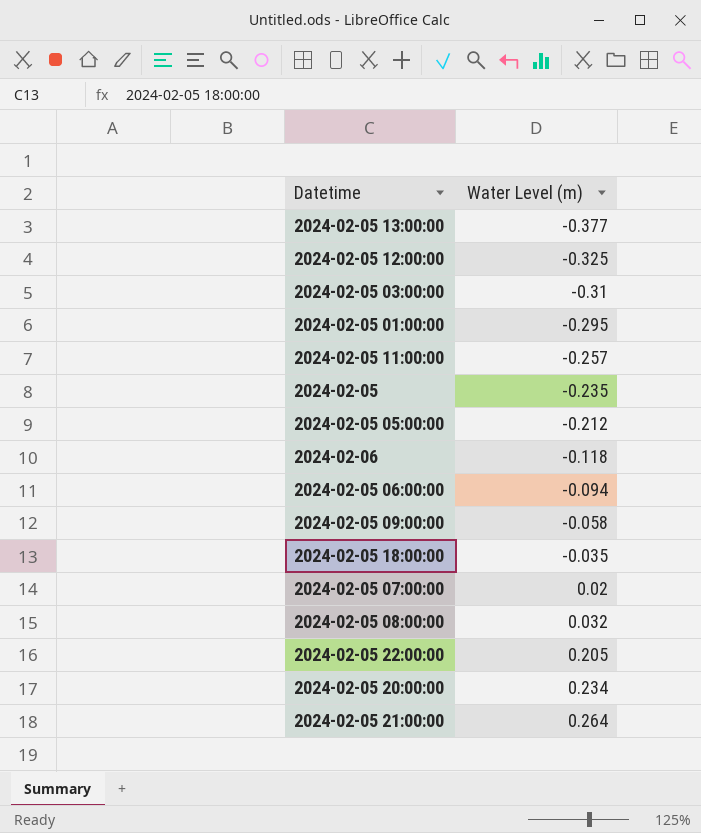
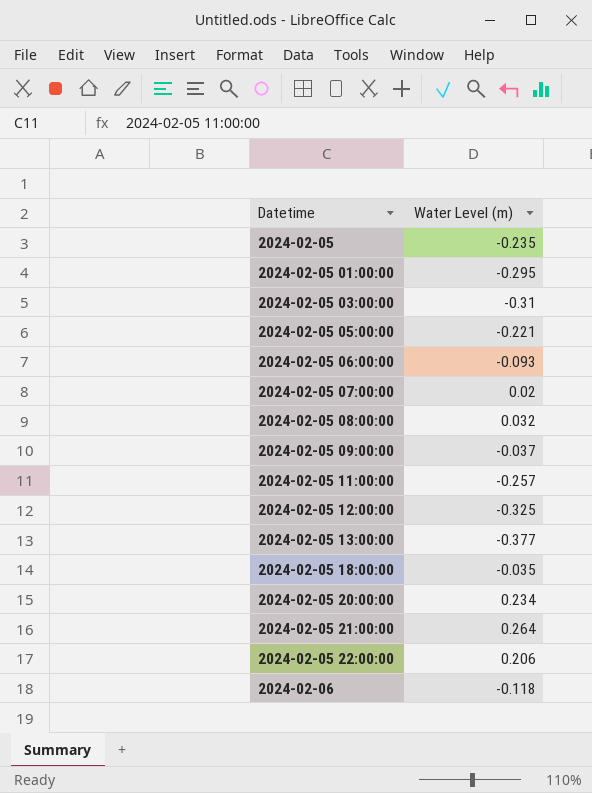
row order: Water Level (m) ascending -> Datetime ascending
2024-02-05 05:00:00 | Water Level (m): -0.212 -> -0.221
2024-02-05 06:00:00 | Water Level (m): -0.094 -> -0.093
2024-02-05 09:00:00 | Water Level (m): -0.058 -> -0.037
2024-02-05 22:00:00 | Water Level (m): 0.205 -> 0.206

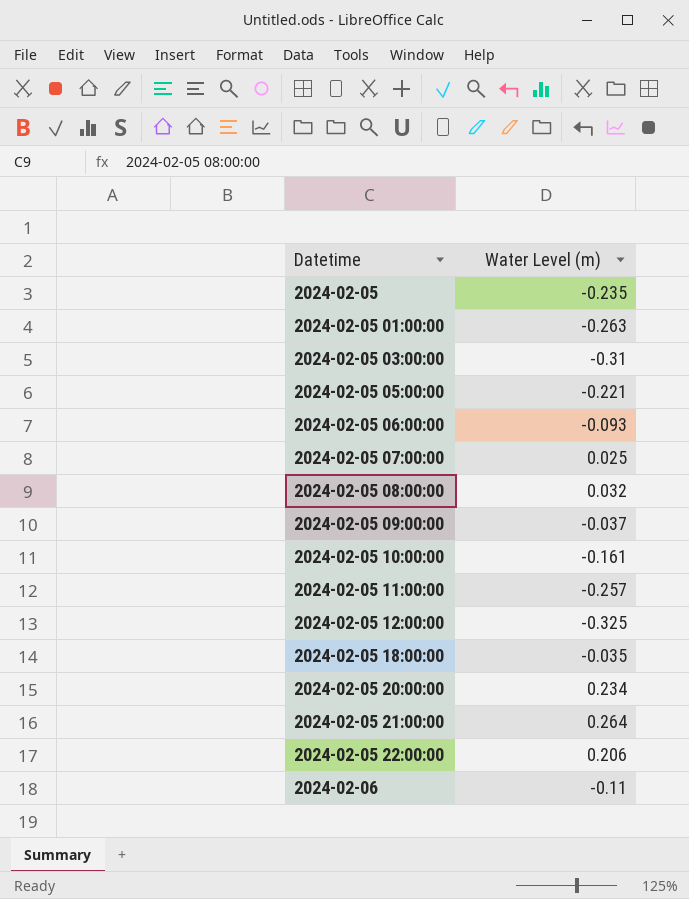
row 2024-02-05 13:00:00: -0.377 -> none
2024-02-05 01:00:00 | Water Level (m): -0.295 -> -0.263
2024-02-05 07:00:00 | Water Level (m): 0.02 -> 0.025
row 2024-02-05 10:00:00: none -> -0.161
2024-02-06 | Water Level (m): -0.118 -> -0.11

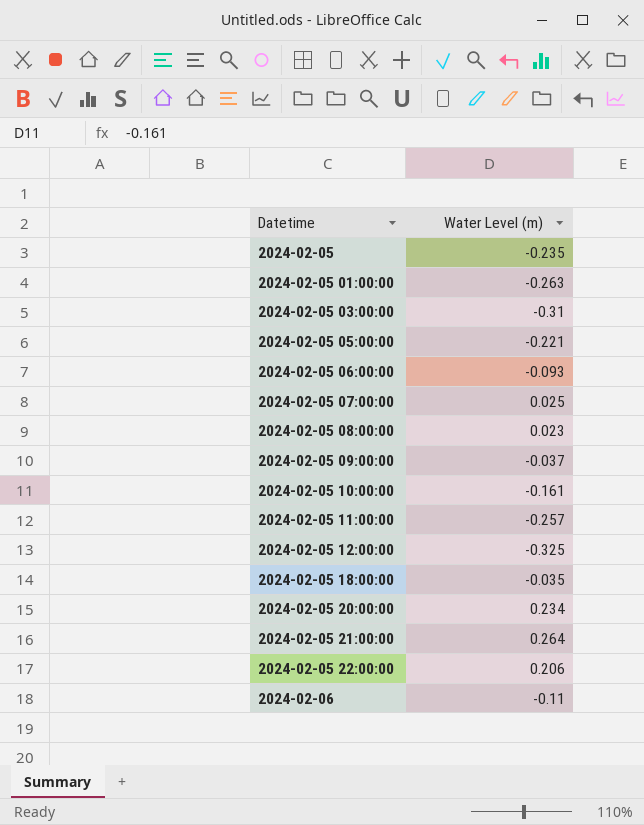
2024-02-05 08:00:00 | Water Level (m): 0.032 -> 0.023

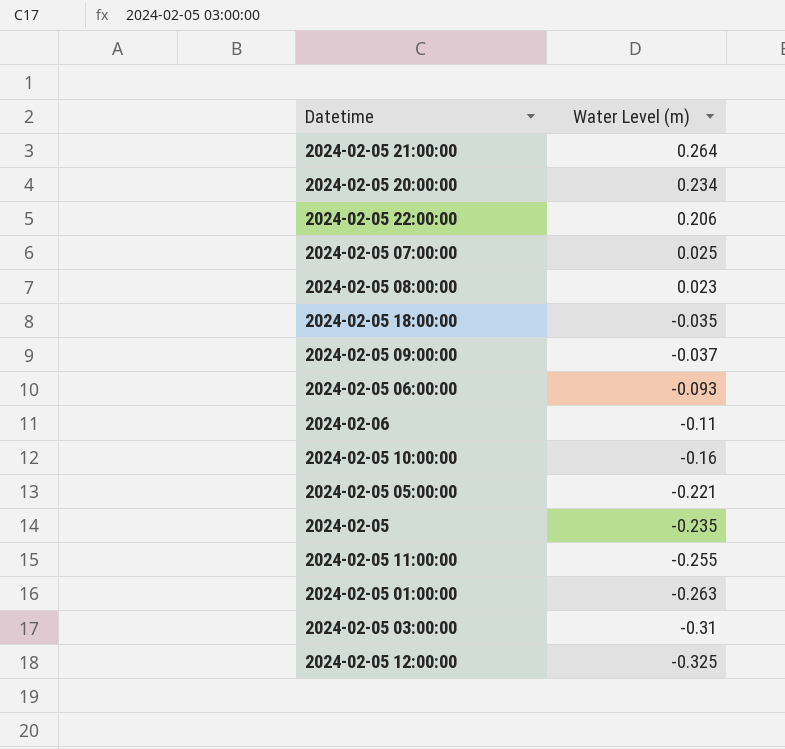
row order: Datetime ascending -> Water Level (m) descending
2024-02-05 10:00:00 | Water Level (m): -0.161 -> -0.16
2024-02-05 11:00:00 | Water Level (m): -0.257 -> -0.255

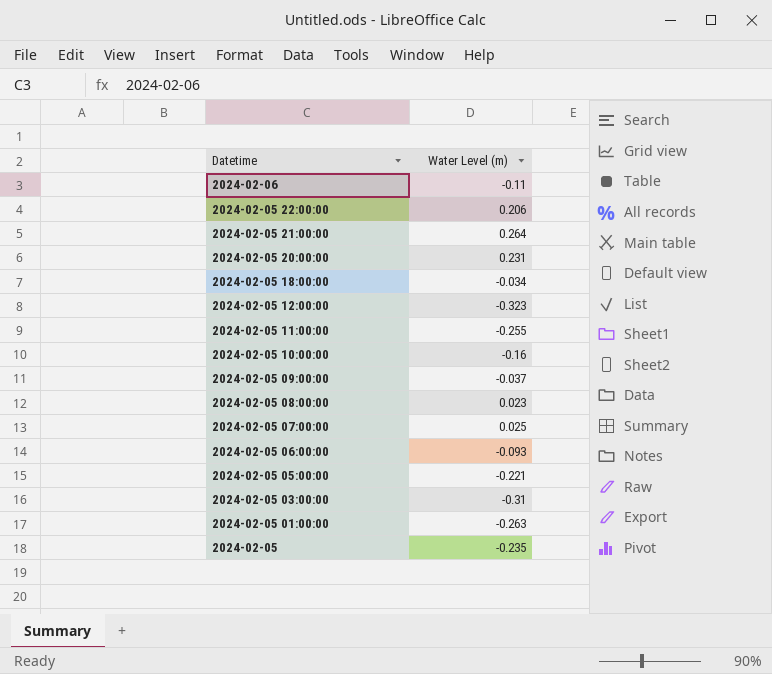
row order: Water Level (m) descending -> Datetime descending
2024-02-05 20:00:00 | Water Level (m): 0.234 -> 0.231
2024-02-05 18:00:00 | Water Level (m): -0.035 -> -0.034
2024-02-05 12:00:00 | Water Level (m): -0.325 -> -0.323

